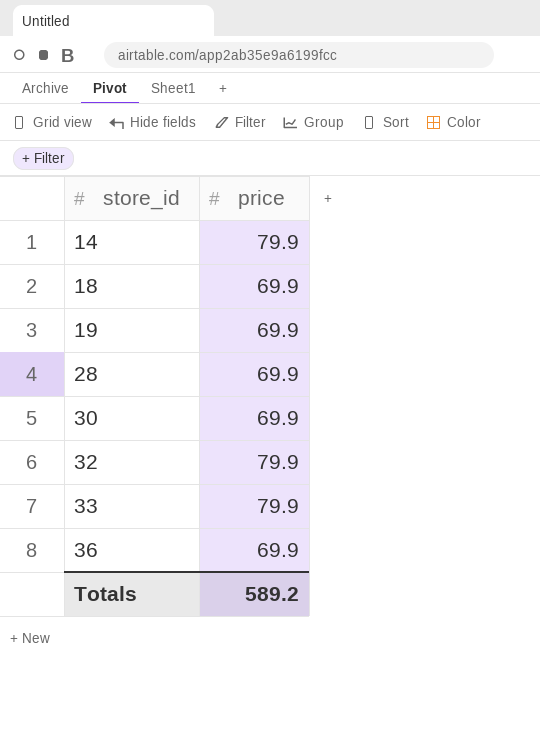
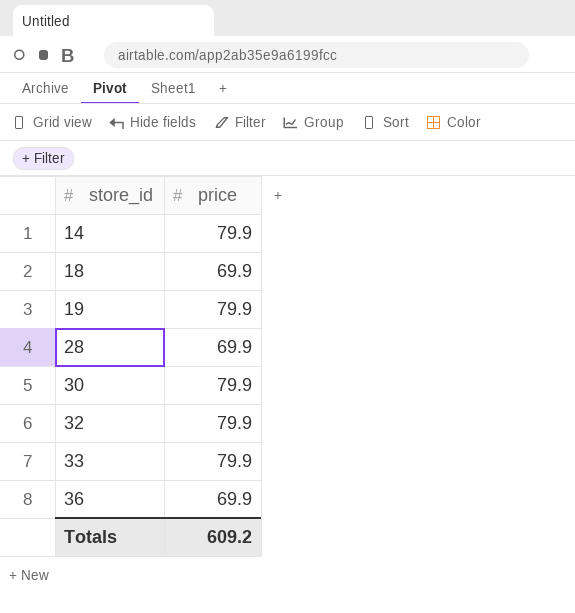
19 | price: 69.9 -> 79.9
30 | price: 69.9 -> 79.9
Totals | price: 589.2 -> 609.2

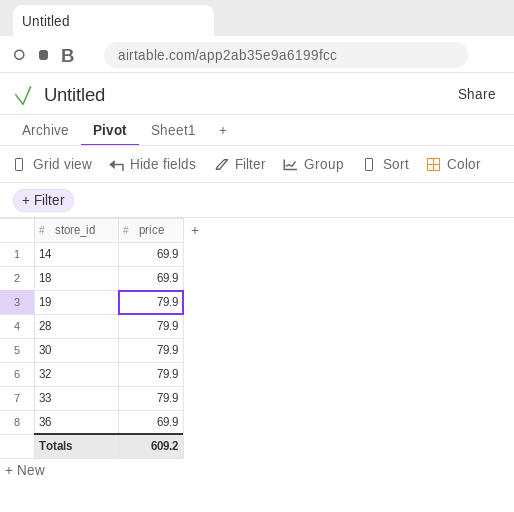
14 | price: 79.9 -> 69.9
28 | price: 69.9 -> 79.9

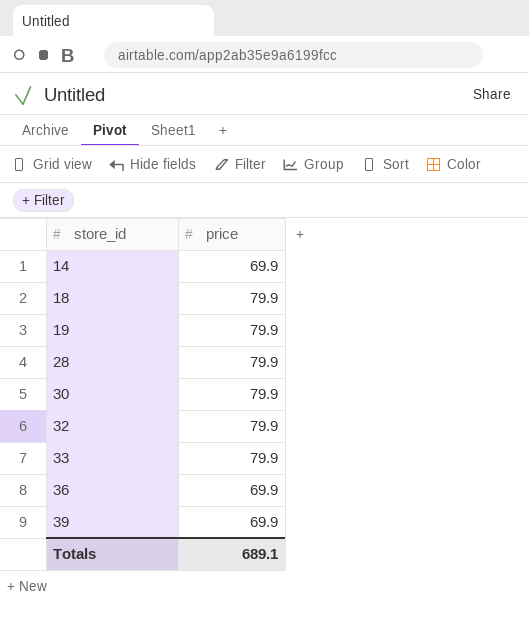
18 | price: 69.9 -> 79.9
row 39: none -> 69.9
Totals | price: 609.2 -> 689.1

